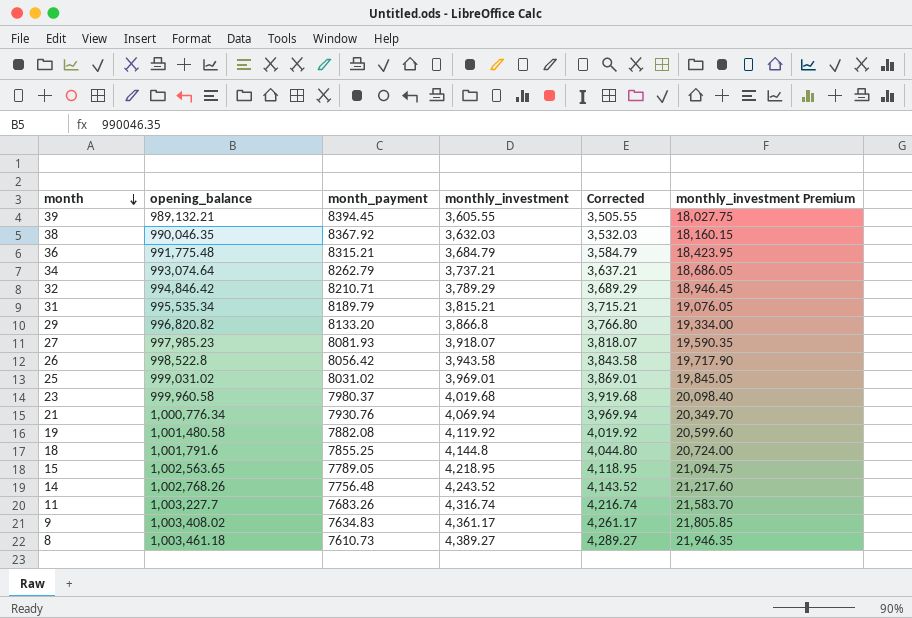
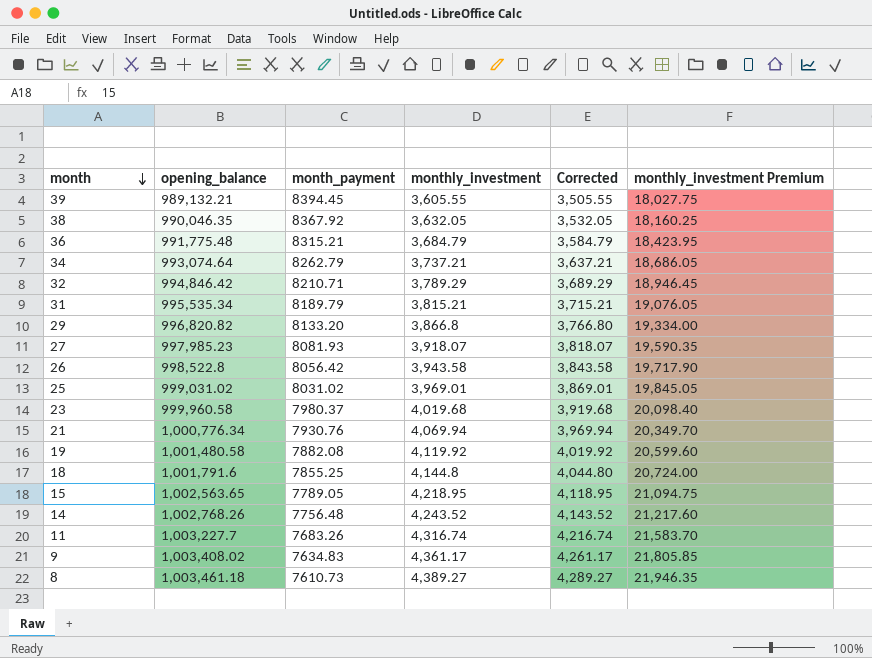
38 | monthly_investment: 3,632.03 -> 3,632.05
38 | Corrected: 3,532.03 -> 3,532.05
38 | monthly_investment Premium: 18,160.15 -> 18,160.25

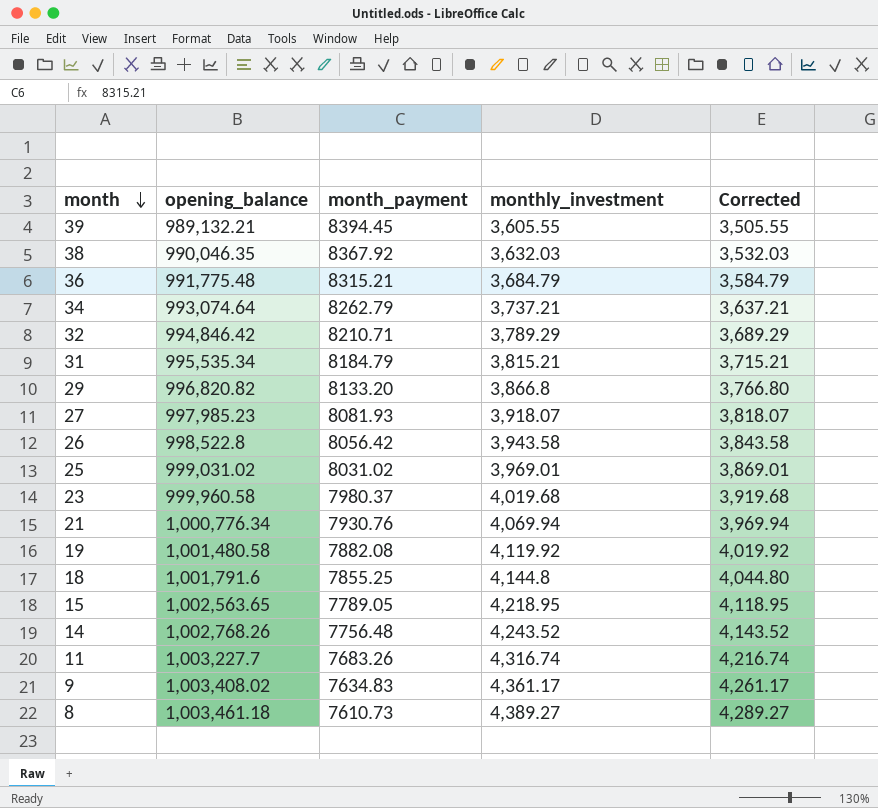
column monthly_investment Premium | formula: [monthly_investment] * 5 -> none
38 | monthly_investment: 3,632.05 -> 3,632.03
38 | Corrected: 3,532.05 -> 3,532.03
31 | month_payment: 8189.79 -> 8184.79

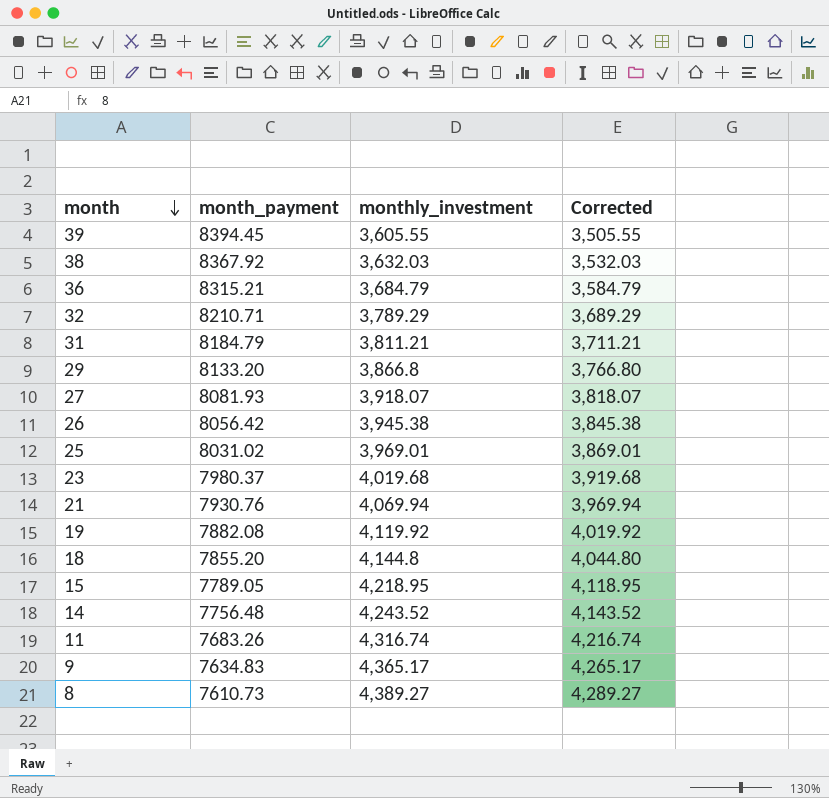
column opening_balance | position: 2 -> none
row 34: 993,074.64 | 8262.79 | 3,737.21 | 3,637.21 -> none
31 | monthly_investment: 3,815.21 -> 3,811.21
31 | Corrected: 3,715.21 -> 3,711.21
26 | monthly_investment: 3,943.58 -> 3,945.38
26 | Corrected: 3,843.58 -> 3,845.38
18 | month_payment: 7855.25 -> 7855.20
9 | monthly_investment: 4,361.17 -> 4,365.17
9 | Corrected: 4,261.17 -> 4,265.17

